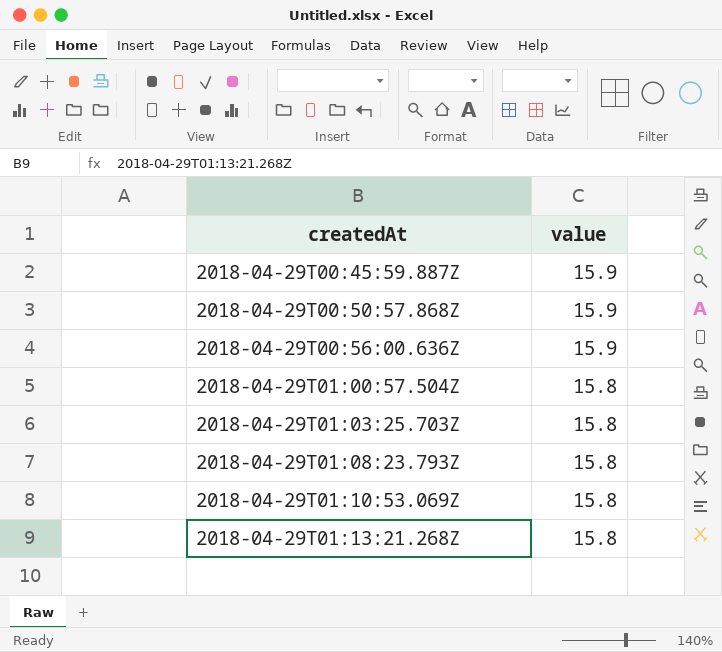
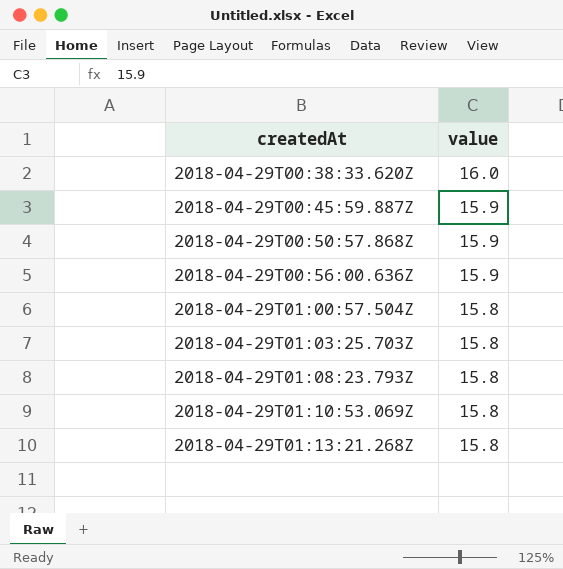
row 2018-04-29T00:38:33.620Z: none -> 16.0

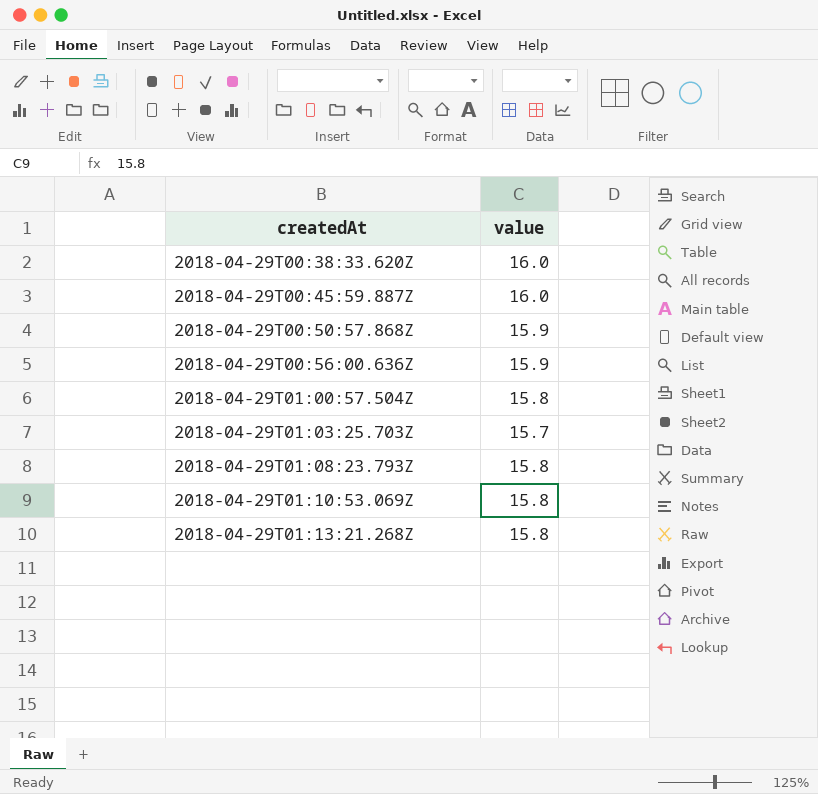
2018-04-29T00:45:59.887Z | value: 15.9 -> 16.0
2018-04-29T01:03:25.703Z | value: 15.8 -> 15.7

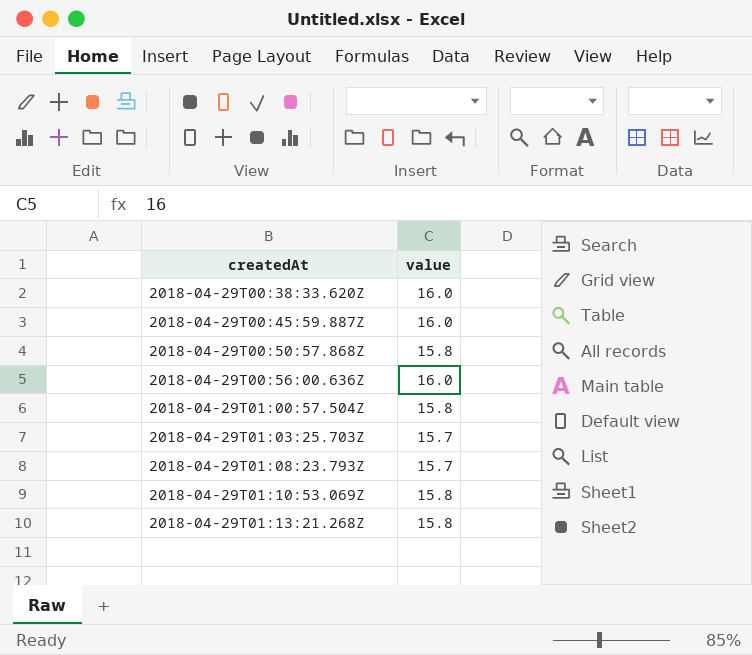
2018-04-29T00:50:57.868Z | value: 15.9 -> 15.8
2018-04-29T00:56:00.636Z | value: 15.9 -> 16.0
2018-04-29T01:08:23.793Z | value: 15.8 -> 15.7

